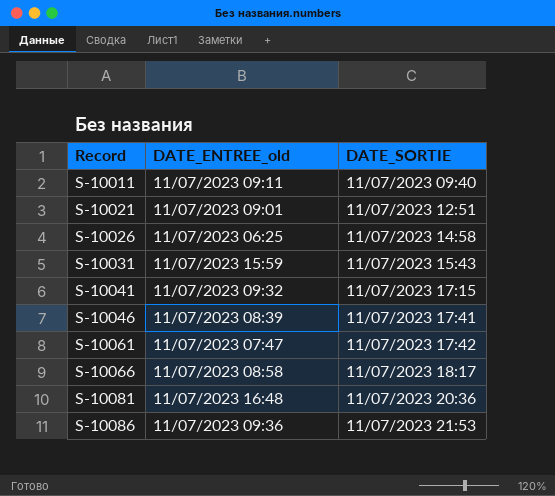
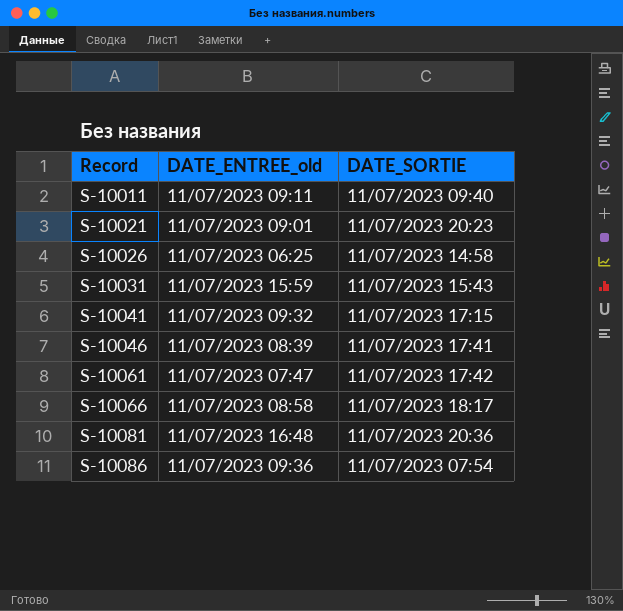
S-10021 | DATE_SORTIE: 11/07/2023 12:51 -> 11/07/2023 20:23
S-10086 | DATE_SORTIE: 11/07/2023 21:53 -> 11/07/2023 07:54

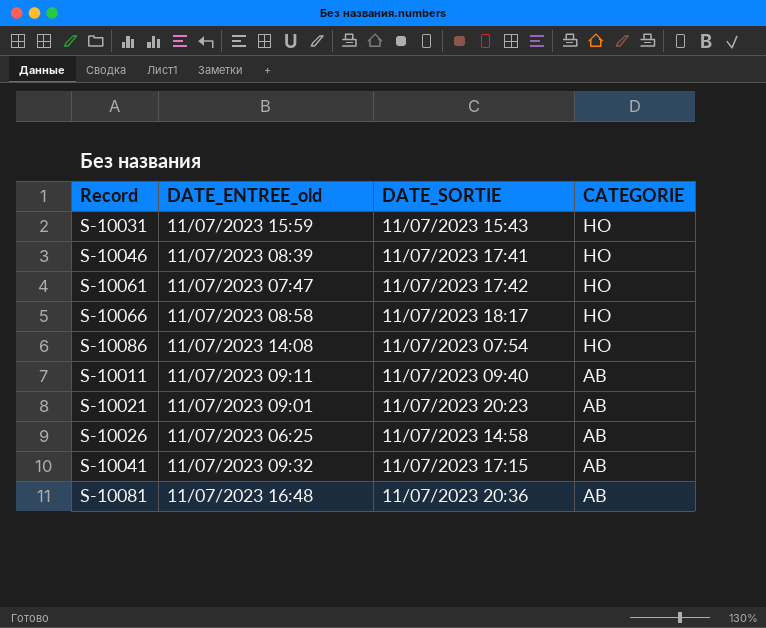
row order: Record ascending -> CATEGORIE descending
column CATEGORIE | position: none -> 4
S-10086 | DATE_ENTREE_old: 11/07/2023 09:36 -> 11/07/2023 14:08

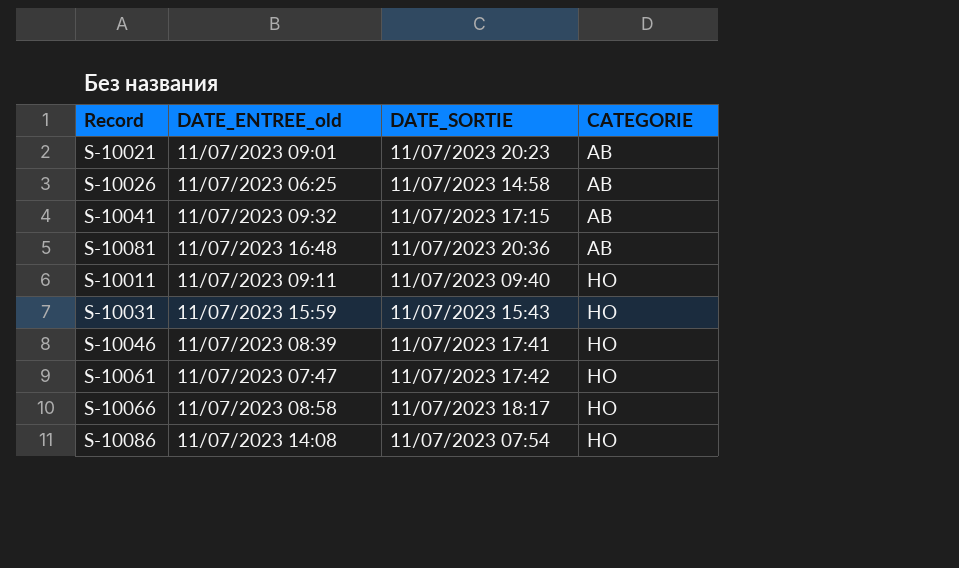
row order: CATEGORIE descending -> CATEGORIE ascending
S-10011 | CATEGORIE: AB -> HO

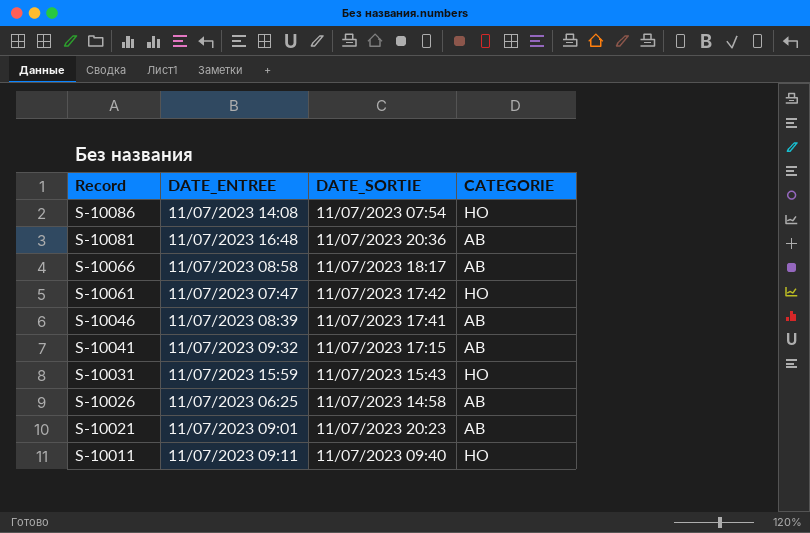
row order: CATEGORIE ascending -> Record descending
column name: DATE_ENTREE_old -> DATE_ENTREE
S-10066 | CATEGORIE: HO -> AB
S-10046 | CATEGORIE: HO -> AB

